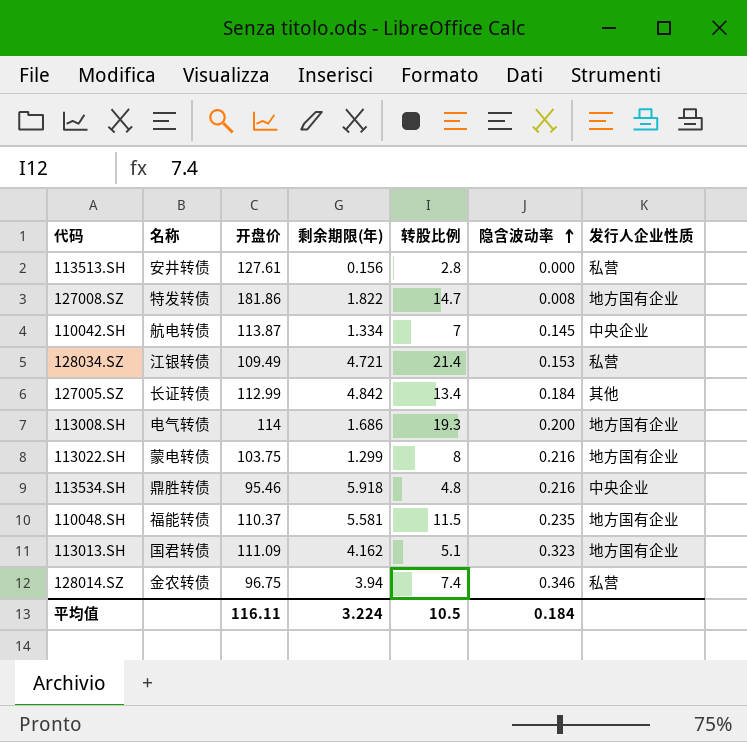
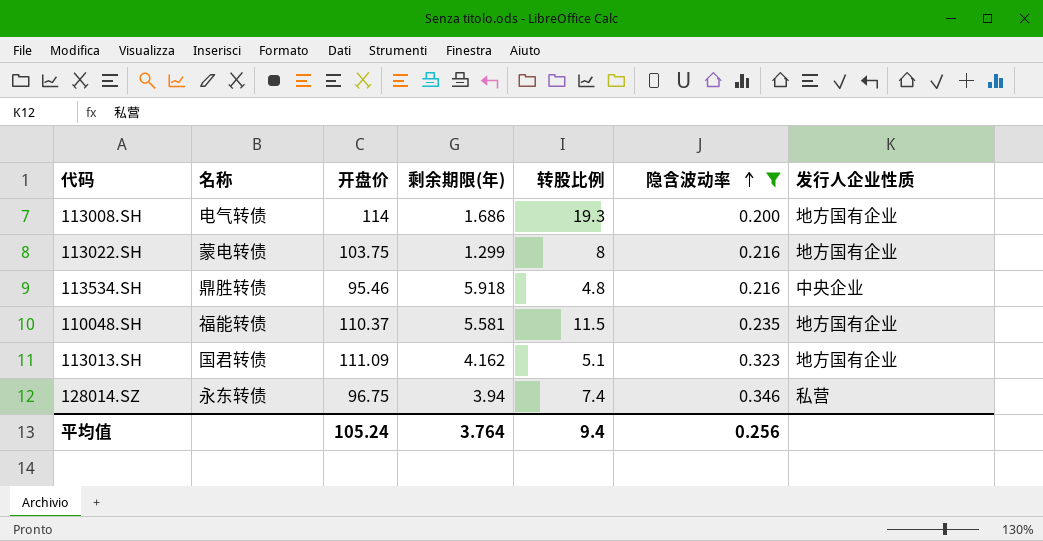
filter: none -> 隐含波动率 >= 0.200
128014.SZ | 名称: 金农转债 -> 永东转债
平均值 | 开盘价: 116.11 -> 105.24
平均值 | 剩余期限(年): 3.224 -> 3.764
平均值 | 转股比例: 10.5 -> 9.4
平均值 | 隐含波动率: 0.184 -> 0.256

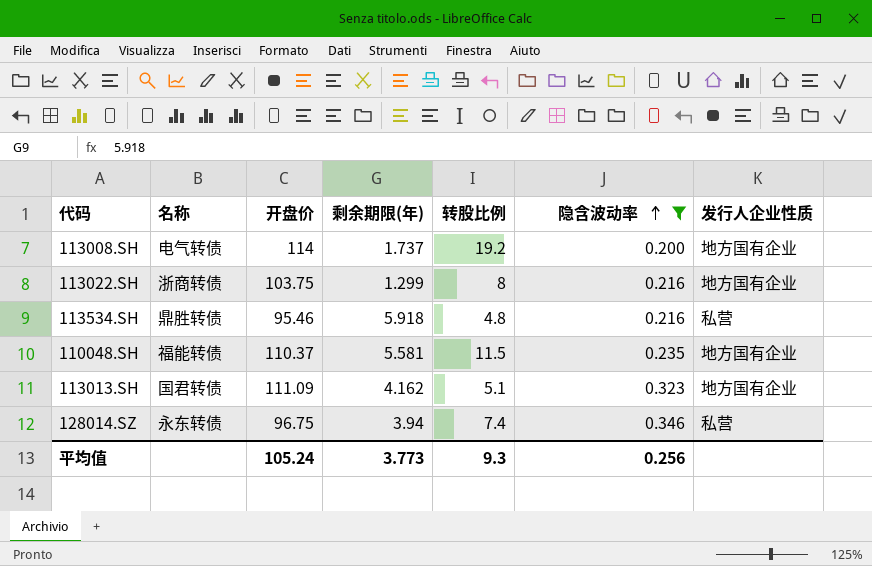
113008.SH | 剩余期限(年): 1.686 -> 1.737
113008.SH | 转股比例: 19.3 -> 19.2
113022.SH | 名称: 蒙电转债 -> 浙商转债
113534.SH | 发行人企业性质: 中央企业 -> 私营
平均值 | 剩余期限(年): 3.764 -> 3.773
平均值 | 转股比例: 9.4 -> 9.3

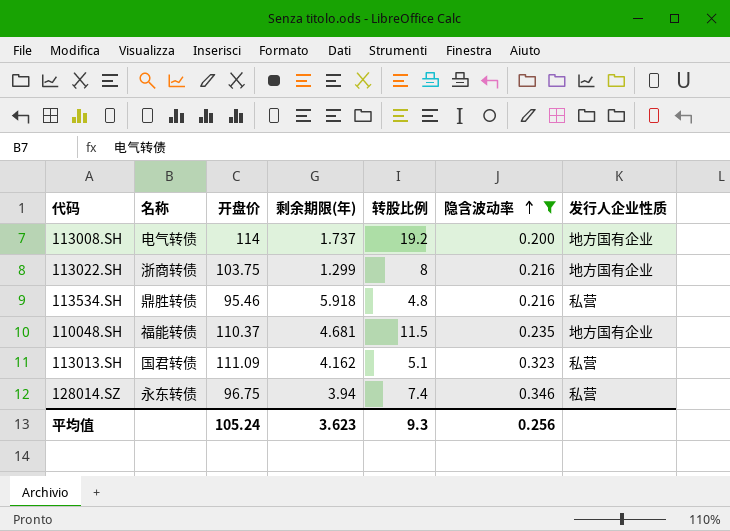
110048.SH | 剩余期限(年): 5.581 -> 4.681
113013.SH | 发行人企业性质: 地方国有企业 -> 私营
平均值 | 剩余期限(年): 3.773 -> 3.623

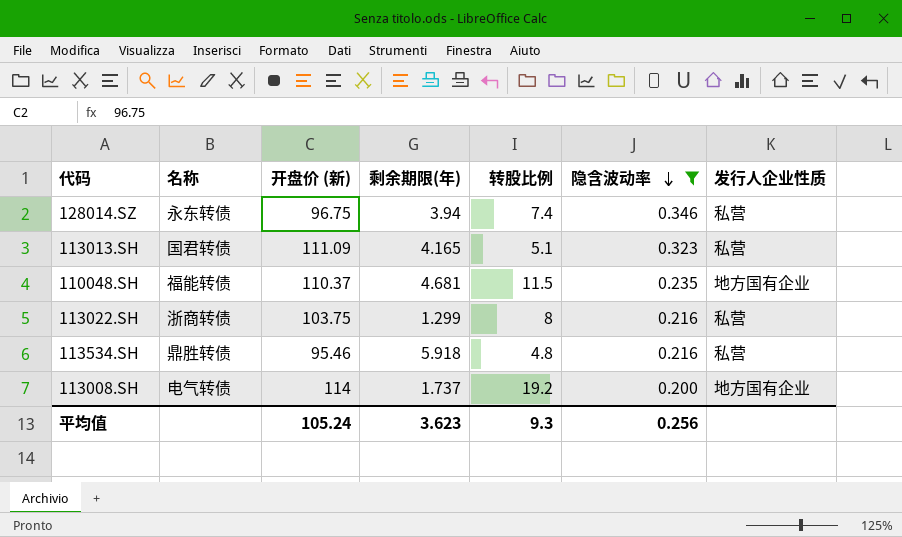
row order: 隐含波动率 ascending -> 隐含波动率 descending
column name: 开盘价 -> 开盘价 (新)
113013.SH | 剩余期限(年): 4.162 -> 4.165
113022.SH | 发行人企业性质: 地方国有企业 -> 私营

